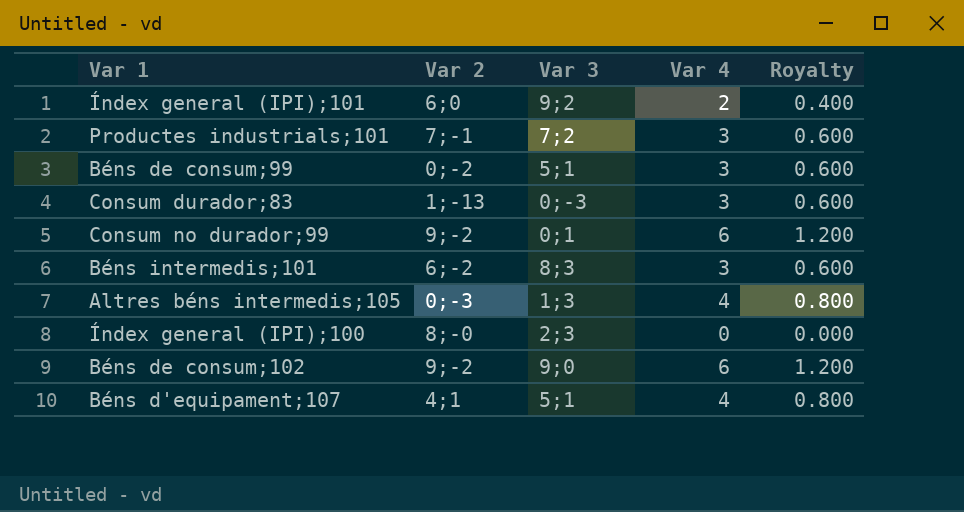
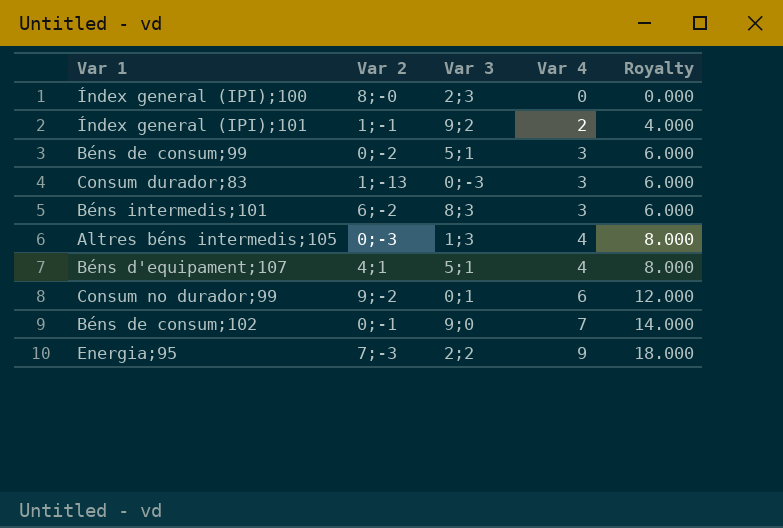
row order: none -> Var 4 ascending
column Royalty | formula: [Var 4] * 0.2 -> [Var 4] * 2
row Productes industrials;101: 7;-1 | 7;2 | 3 | 0.600 -> none
Índex general (IPI);101 | Var 2: 6;0 -> 1;-1
Béns de consum;102 | Var 2: 9;-2 -> 0;-1
Béns de consum;102 | Var 4: 6 -> 7
row Energia;95: none -> 7;-3 | 2;2 | 9 | 18.000

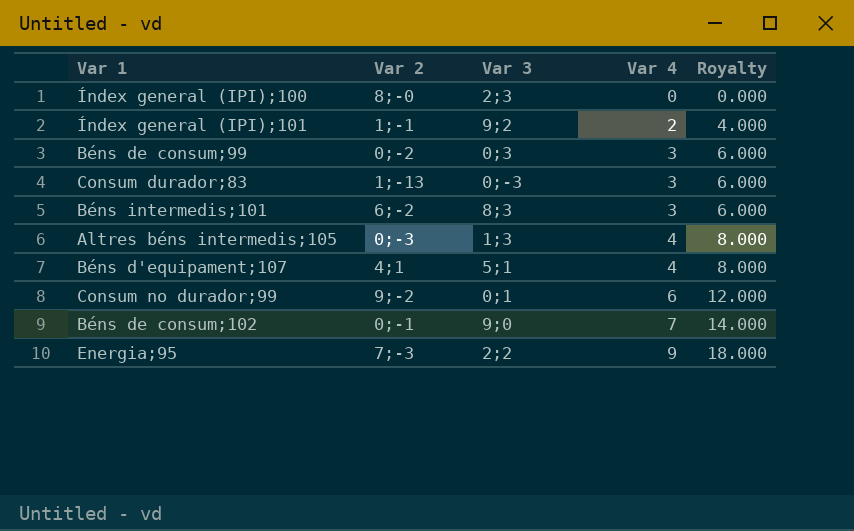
Béns de consum;99 | Var 3: 5;1 -> 0;3

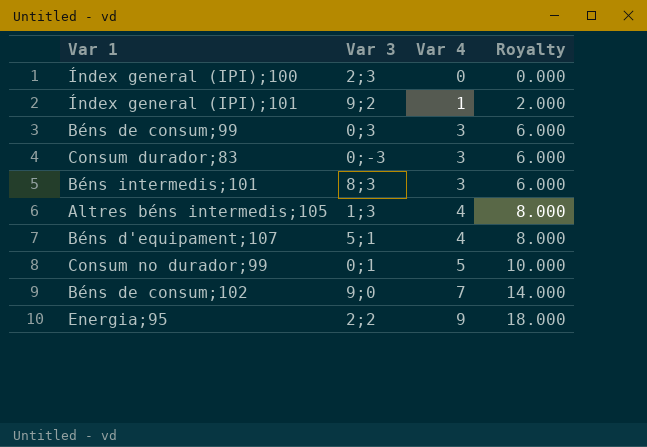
column Var 2 | position: 2 -> none
Índex general (IPI);101 | Var 4: 2 -> 1
Índex general (IPI);101 | Royalty: 4.000 -> 2.000
Consum no durador;99 | Var 4: 6 -> 5
Consum no durador;99 | Royalty: 12.000 -> 10.000

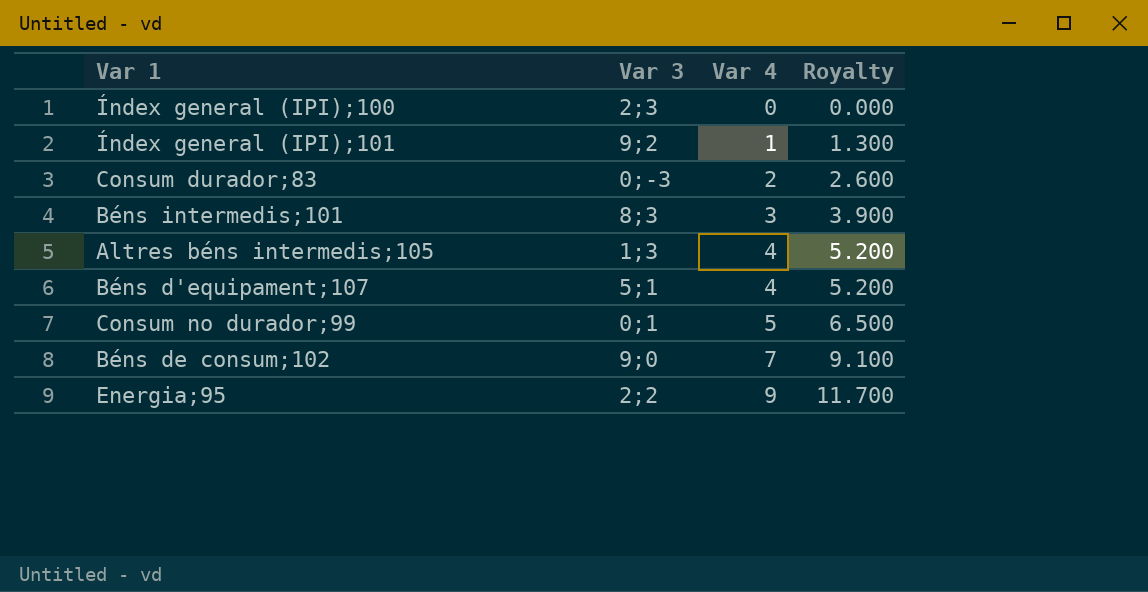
column Royalty | formula: [Var 4] * 2 -> [Var 4] * 1.3
row Béns de consum;99: 0;3 | 3 | 6.000 -> none
Consum durador;83 | Var 4: 3 -> 2

